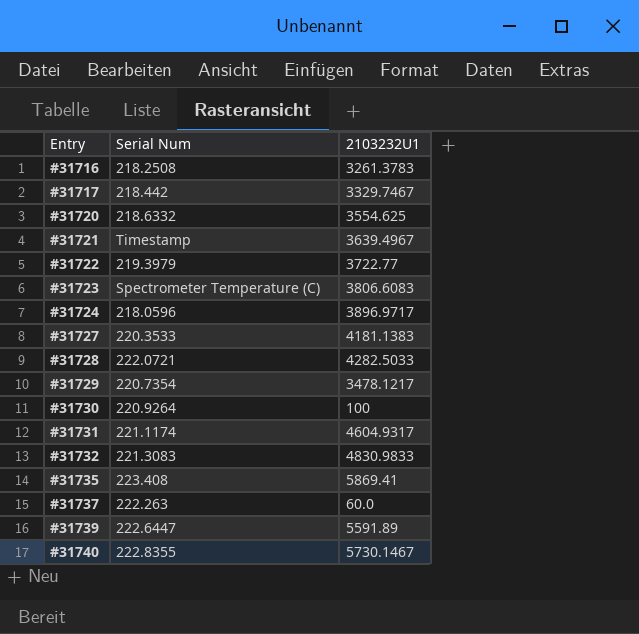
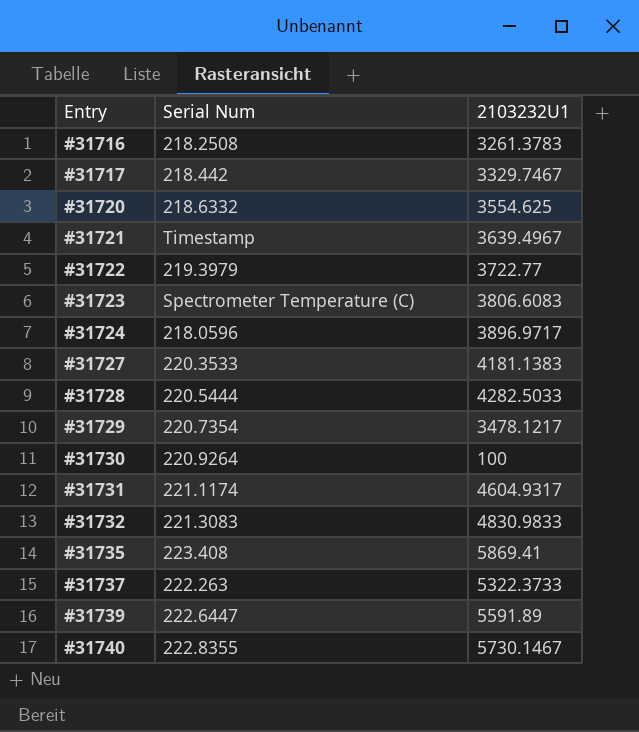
#31728 | Serial Num: 222.0721 -> 220.5444
#31737 | 2103232U1: 60.0 -> 5322.3733

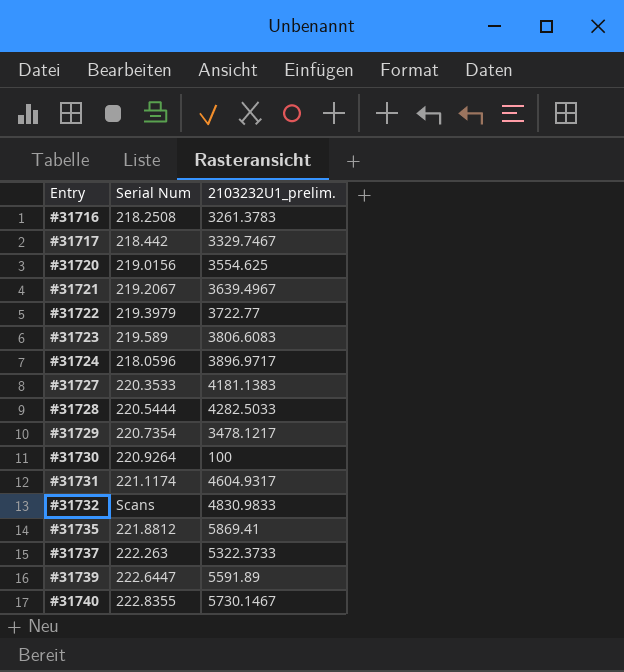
column name: 2103232U1 -> 2103232U1_prelim.
#31720 | Serial Num: 218.6332 -> 219.0156
#31721 | Serial Num: Timestamp -> 219.2067
#31723 | Serial Num: Spectrometer Temperature (C) -> 219.589
#31732 | Serial Num: 221.3083 -> Scans
#31735 | Serial Num: 223.408 -> 221.8812

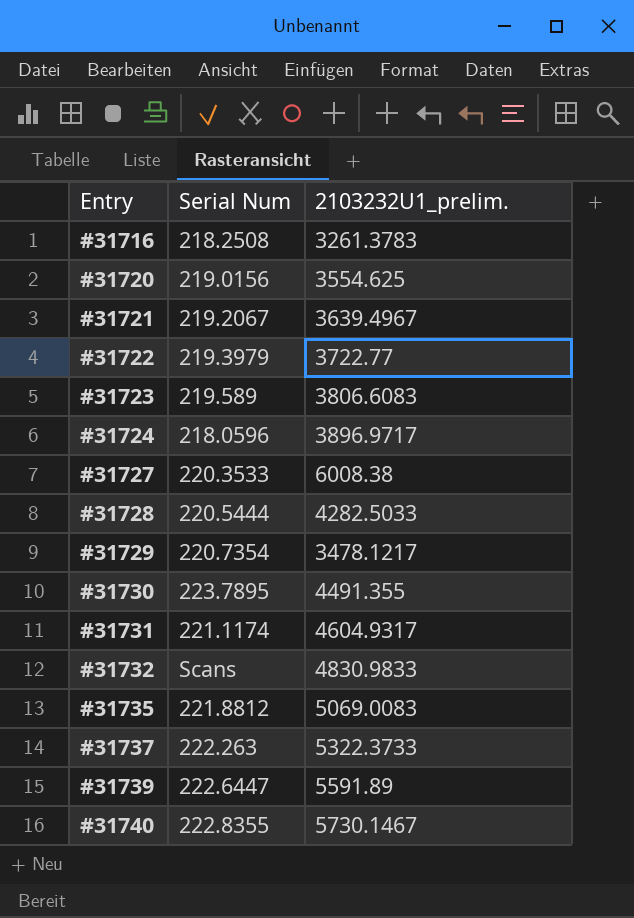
row #31717: 218.442 | 3329.7467 -> none
#31727 | 2103232U1_prelim.: 4181.1383 -> 6008.38
#31730 | Serial Num: 220.9264 -> 223.7895
#31730 | 2103232U1_prelim.: 100 -> 4491.355
#31735 | 2103232U1_prelim.: 5869.41 -> 5069.0083

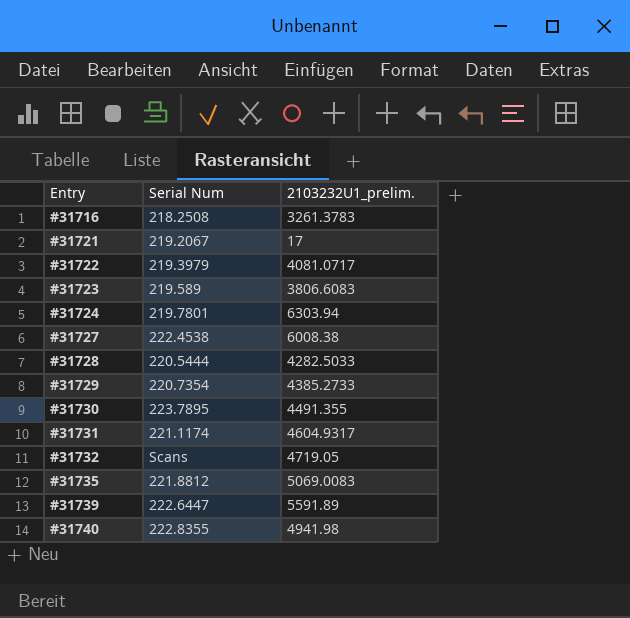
row #31720: 219.0156 | 3554.625 -> none
row #31737: 222.263 | 5322.3733 -> none
#31721 | 2103232U1_prelim.: 3639.4967 -> 17
#31722 | 2103232U1_prelim.: 3722.77 -> 4081.0717
#31724 | Serial Num: 218.0596 -> 219.7801
#31724 | 2103232U1_prelim.: 3896.9717 -> 6303.94
#31727 | Serial Num: 220.3533 -> 222.4538
#31729 | 2103232U1_prelim.: 3478.1217 -> 4385.2733
#31732 | 2103232U1_prelim.: 4830.9833 -> 4719.05
#31740 | 2103232U1_prelim.: 5730.1467 -> 4941.98

